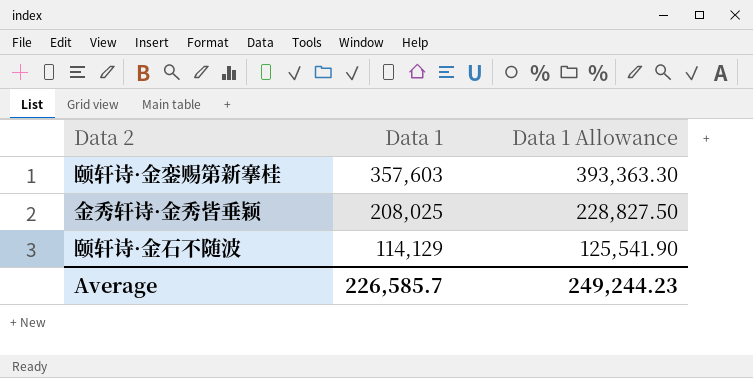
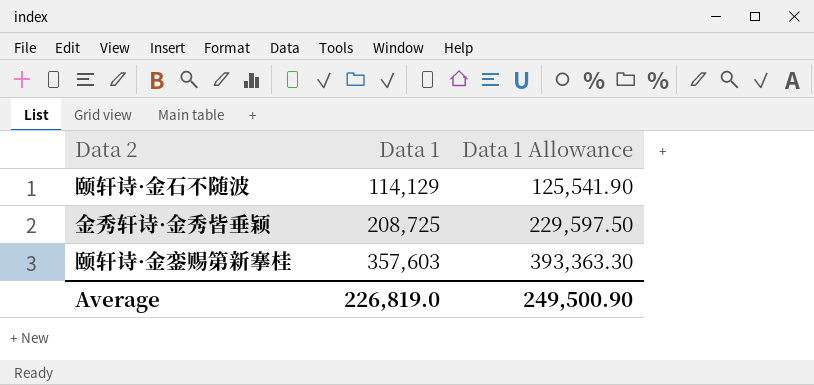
row order: Data 1 descending -> Data 1 ascending
金秀轩诗·金秀皆垂颖 | Data 1: 208,025 -> 208,725
金秀轩诗·金秀皆垂颖 | Data 1 Allowance: 228,827.50 -> 229,597.50
Average | Data 1: 226,585.7 -> 226,819.0
Average | Data 1 Allowance: 249,244.23 -> 249,500.90

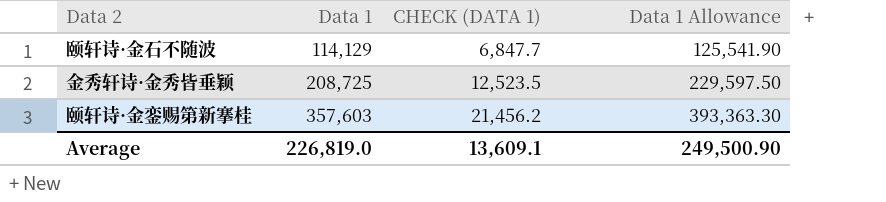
column CHECK (DATA 1) | formula: none -> [Data 1] * 0.06

